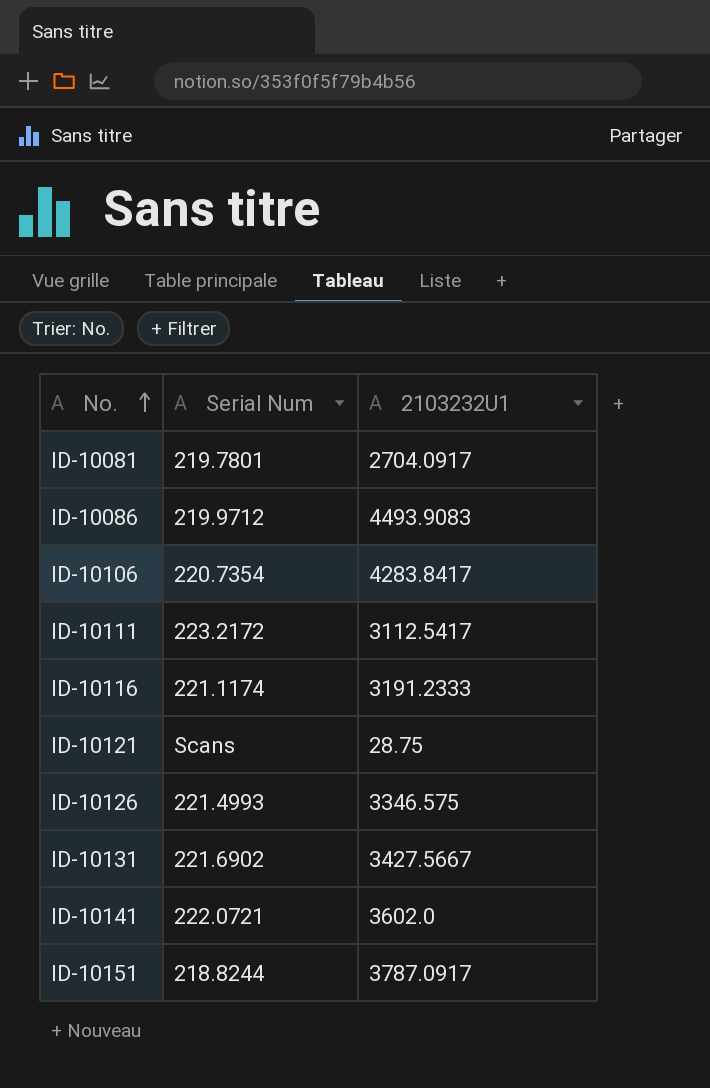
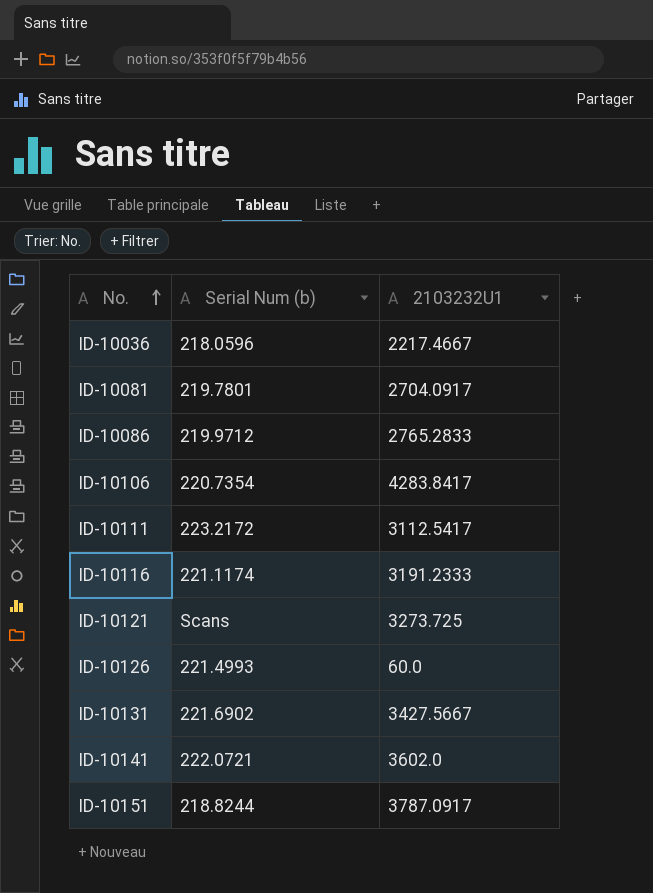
column name: Serial Num -> Serial Num (b)
row ID-10036: none -> 218.0596 | 2217.4667
ID-10086 | 2103232U1: 4493.9083 -> 2765.2833
ID-10121 | 2103232U1: 28.75 -> 3273.725
ID-10126 | 2103232U1: 3346.575 -> 60.0

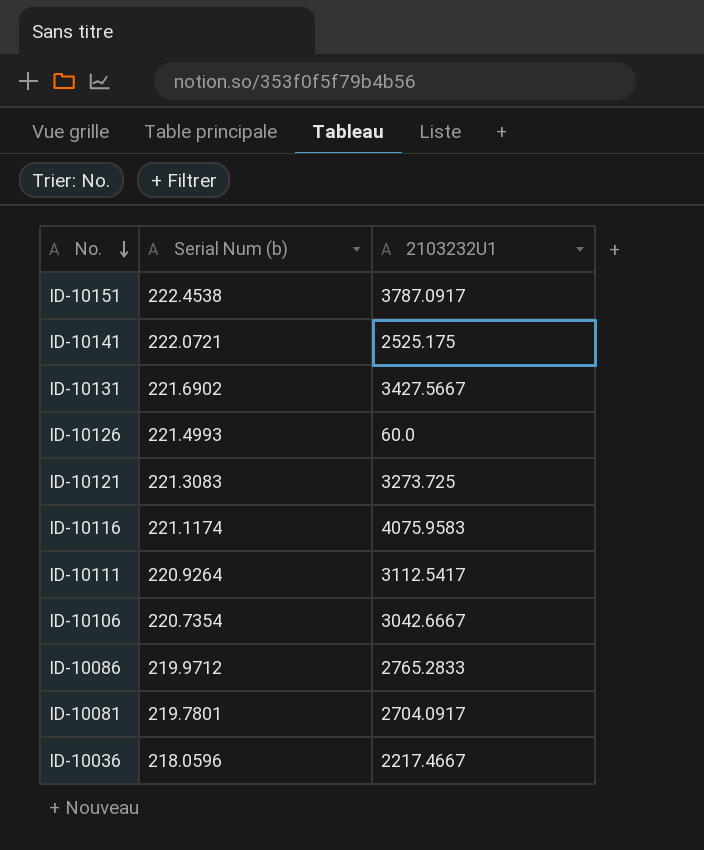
row order: No. ascending -> No. descending
ID-10151 | Serial Num (b): 218.8244 -> 222.4538
ID-10141 | 2103232U1: 3602.0 -> 2525.175
ID-10121 | Serial Num (b): Scans -> 221.3083
ID-10116 | 2103232U1: 3191.2333 -> 4075.9583
ID-10111 | Serial Num (b): 223.2172 -> 220.9264
ID-10106 | 2103232U1: 4283.8417 -> 3042.6667

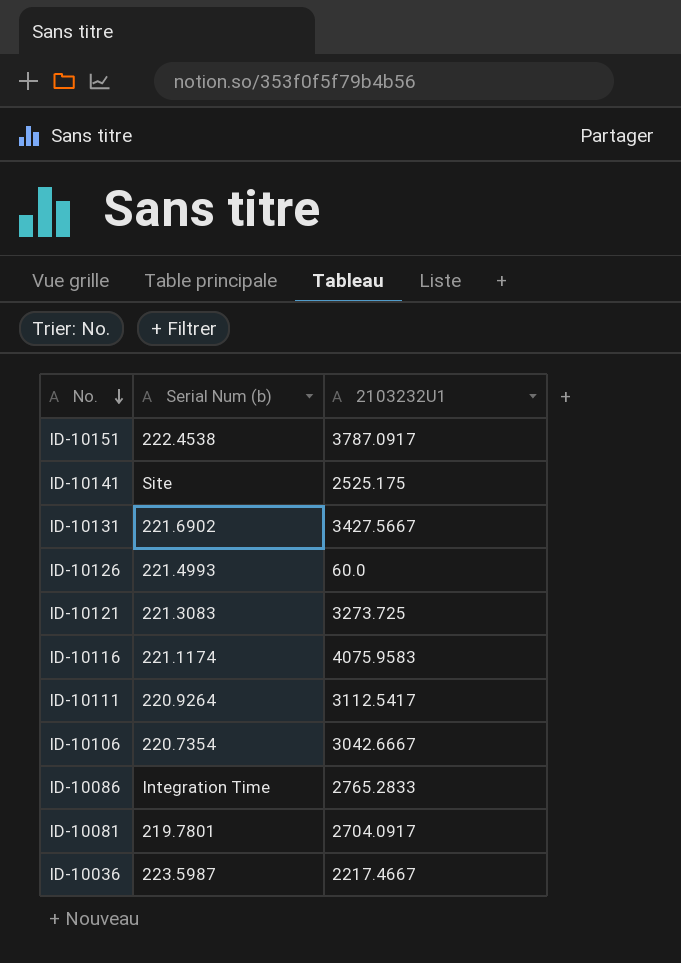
ID-10141 | Serial Num (b): 222.0721 -> Site
ID-10086 | Serial Num (b): 219.9712 -> Integration Time
ID-10036 | Serial Num (b): 218.0596 -> 223.5987

